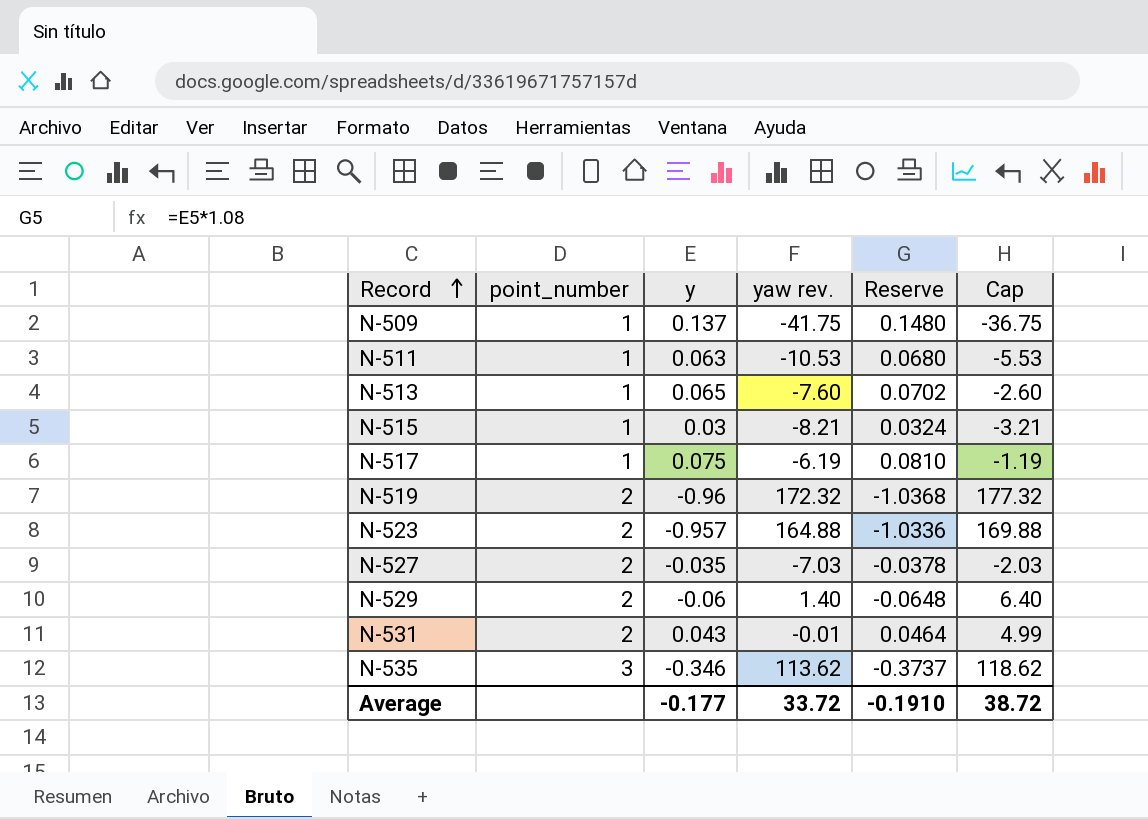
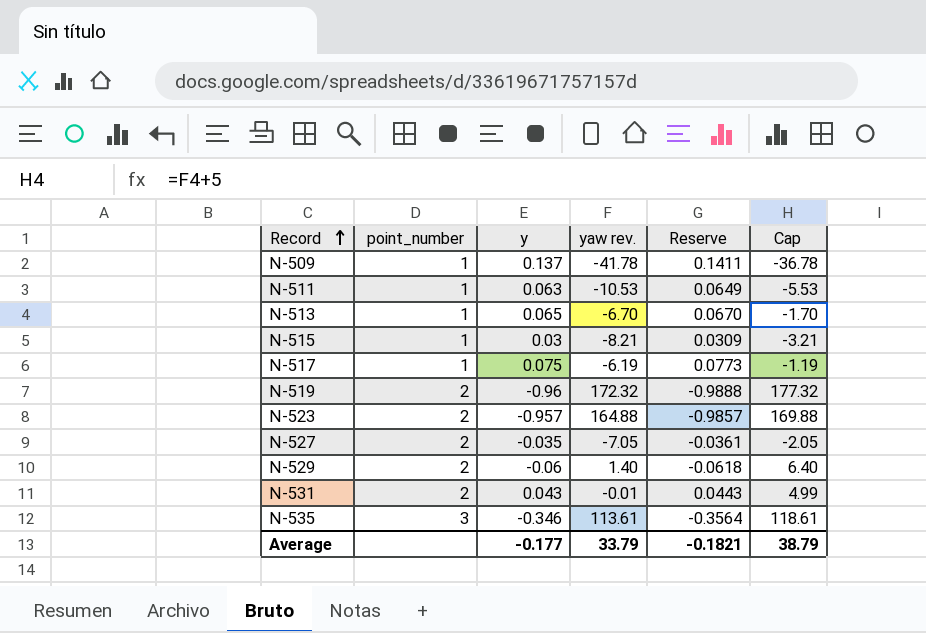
column Reserve | formula: [y] * 1.08 -> [y] * 1.03
N-509 | yaw rev.: -41.75 -> -41.78
N-509 | Cap: -36.75 -> -36.78
N-513 | yaw rev.: -7.60 -> -6.70
N-513 | Cap: -2.60 -> -1.70
N-527 | yaw rev.: -7.03 -> -7.05
N-527 | Cap: -2.03 -> -2.05
N-535 | yaw rev.: 113.62 -> 113.61
N-535 | Cap: 118.62 -> 118.61
Average | yaw rev.: 33.72 -> 33.79
Average | Reserve: -0.1910 -> -0.1821
Average | Cap: 38.72 -> 38.79

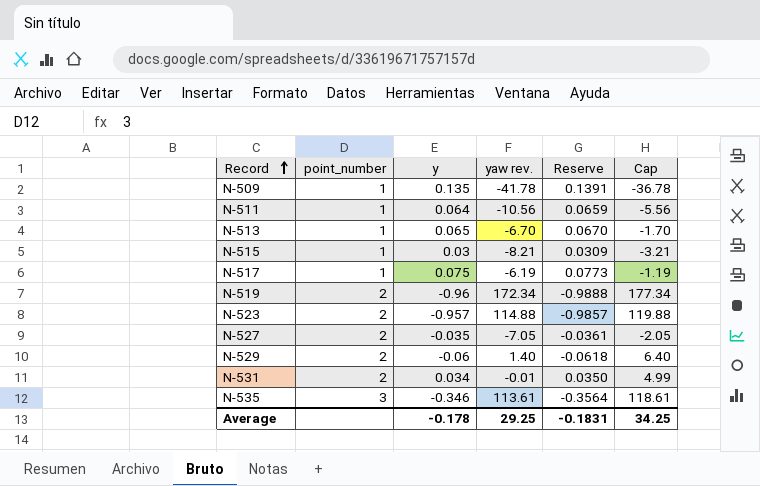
N-509 | y: 0.137 -> 0.135
N-509 | Reserve: 0.1411 -> 0.1391
N-511 | y: 0.063 -> 0.064
N-511 | yaw rev.: -10.53 -> -10.56
N-511 | Reserve: 0.0649 -> 0.0659
N-511 | Cap: -5.53 -> -5.56
N-519 | yaw rev.: 172.32 -> 172.34
N-519 | Cap: 177.32 -> 177.34
N-523 | yaw rev.: 164.88 -> 114.88
N-523 | Cap: 169.88 -> 119.88
N-531 | y: 0.043 -> 0.034
N-531 | Reserve: 0.0443 -> 0.0350
Average | y: -0.177 -> -0.178
Average | yaw rev.: 33.79 -> 29.25
Average | Reserve: -0.1821 -> -0.1831
Average | Cap: 38.79 -> 34.25

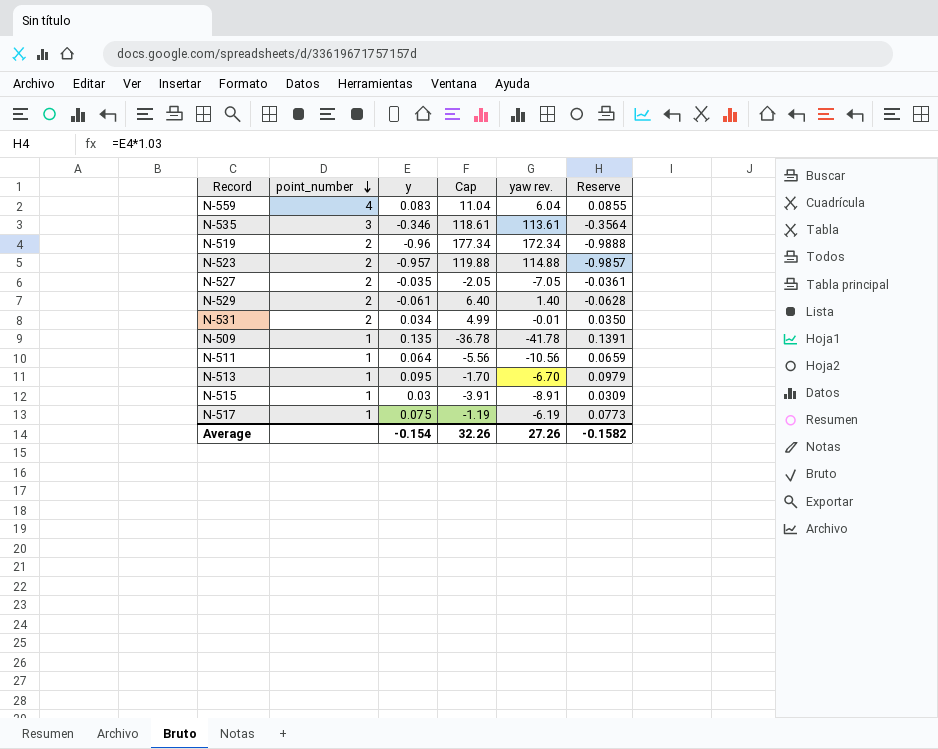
row order: Record ascending -> point_number descending
column Cap | position: 6 -> 4
row N-559: none -> 4 | 0.083 | 11.04 | 6.04 | 0.0855
N-529 | y: -0.06 -> -0.061
N-529 | Reserve: -0.0618 -> -0.0628
N-513 | y: 0.065 -> 0.095
N-513 | Reserve: 0.0670 -> 0.0979
N-515 | Cap: -3.21 -> -3.91
N-515 | yaw rev.: -8.21 -> -8.91
Average | y: -0.178 -> -0.154
Average | Cap: 34.25 -> 32.26
Average | yaw rev.: 29.25 -> 27.26
Average | Reserve: -0.1831 -> -0.1582

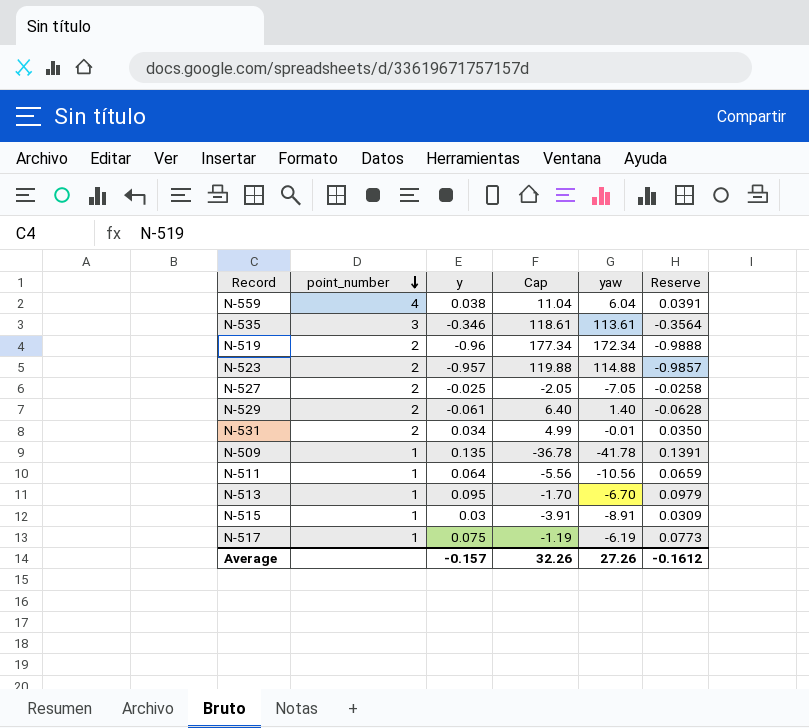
column name: yaw rev. -> yaw
N-559 | y: 0.083 -> 0.038
N-559 | Reserve: 0.0855 -> 0.0391
N-527 | y: -0.035 -> -0.025
N-527 | Reserve: -0.0361 -> -0.0258
Average | y: -0.154 -> -0.157
Average | Reserve: -0.1582 -> -0.1612

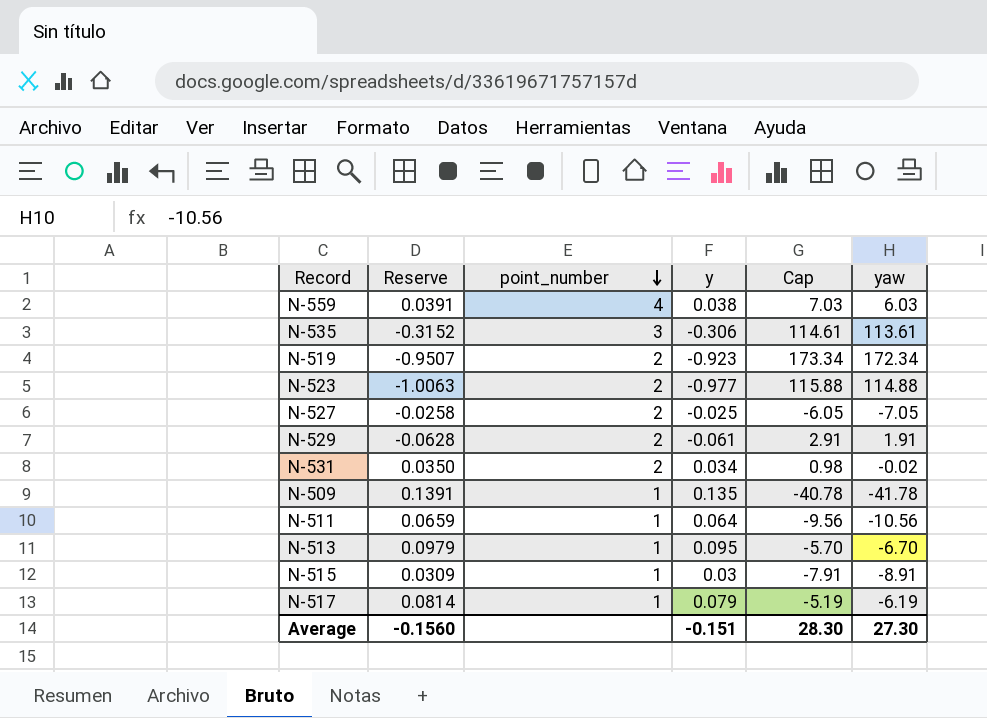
column Reserve | position: 6 -> 2
column Cap | formula: [yaw] + 5 -> [yaw] + 1
N-559 | yaw: 6.04 -> 6.03
N-535 | Reserve: -0.3564 -> -0.3152
N-535 | y: -0.346 -> -0.306
N-519 | Reserve: -0.9888 -> -0.9507
N-519 | y: -0.96 -> -0.923
N-523 | Reserve: -0.9857 -> -1.0063
N-523 | y: -0.957 -> -0.977
N-529 | yaw: 1.40 -> 1.91
N-531 | yaw: -0.01 -> -0.02
N-517 | Reserve: 0.0773 -> 0.0814
N-517 | y: 0.075 -> 0.079
Average | Reserve: -0.1612 -> -0.1560
Average | y: -0.157 -> -0.151
Average | Cap: 32.26 -> 28.30
Average | yaw: 27.26 -> 27.30

